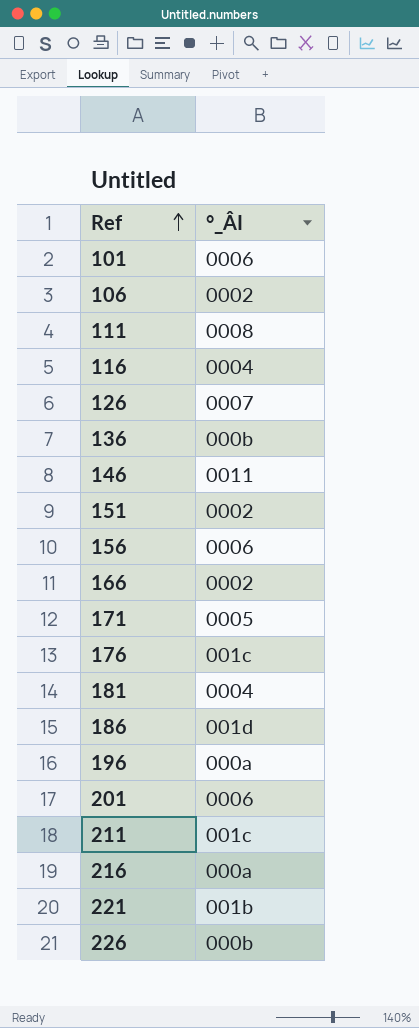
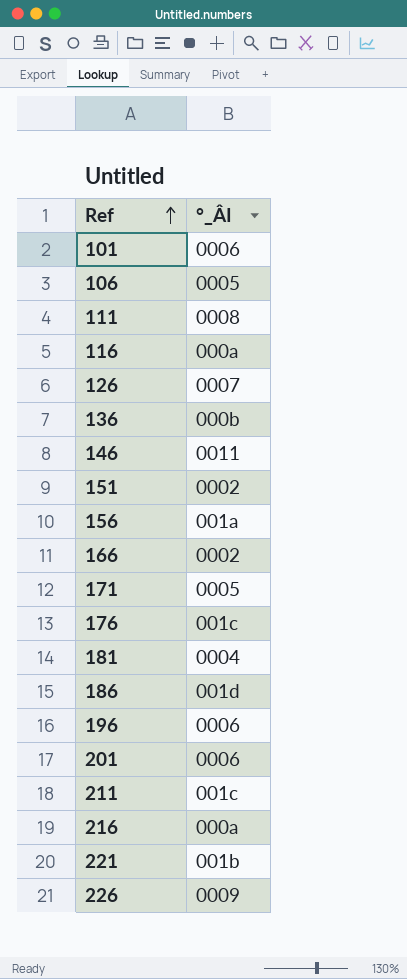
106 | °_ÂI: 0002 -> 0005
116 | °_ÂI: 0004 -> 000a
156 | °_ÂI: 0006 -> 001a
196 | °_ÂI: 000a -> 0006
226 | °_ÂI: 000b -> 0009

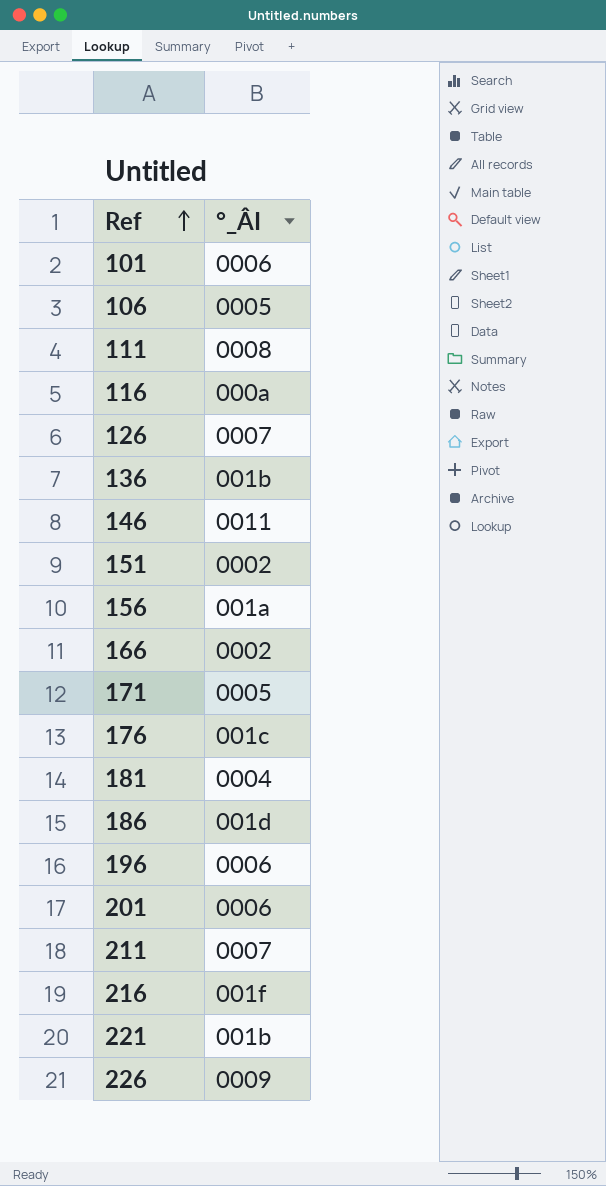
136 | °_ÂI: 000b -> 001b
211 | °_ÂI: 001c -> 0007
216 | °_ÂI: 000a -> 001f

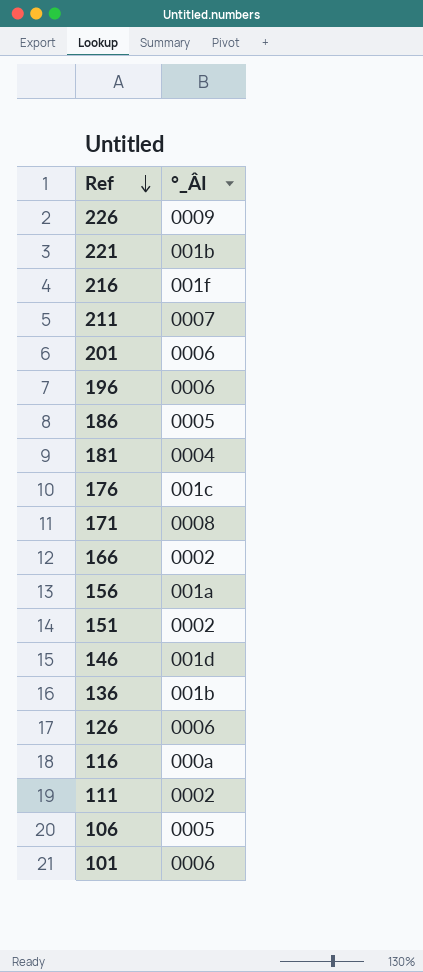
row order: Ref ascending -> Ref descending
186 | °_ÂI: 001d -> 0005
171 | °_ÂI: 0005 -> 0008
146 | °_ÂI: 0011 -> 001d
126 | °_ÂI: 0007 -> 0006
111 | °_ÂI: 0008 -> 0002

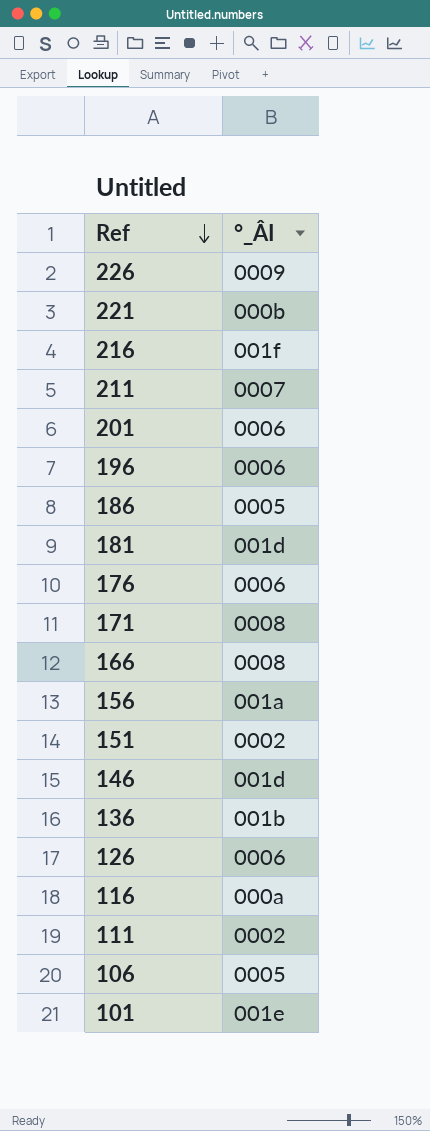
221 | °_ÂI: 001b -> 000b
181 | °_ÂI: 0004 -> 001d
176 | °_ÂI: 001c -> 0006
166 | °_ÂI: 0002 -> 0008
101 | °_ÂI: 0006 -> 001e

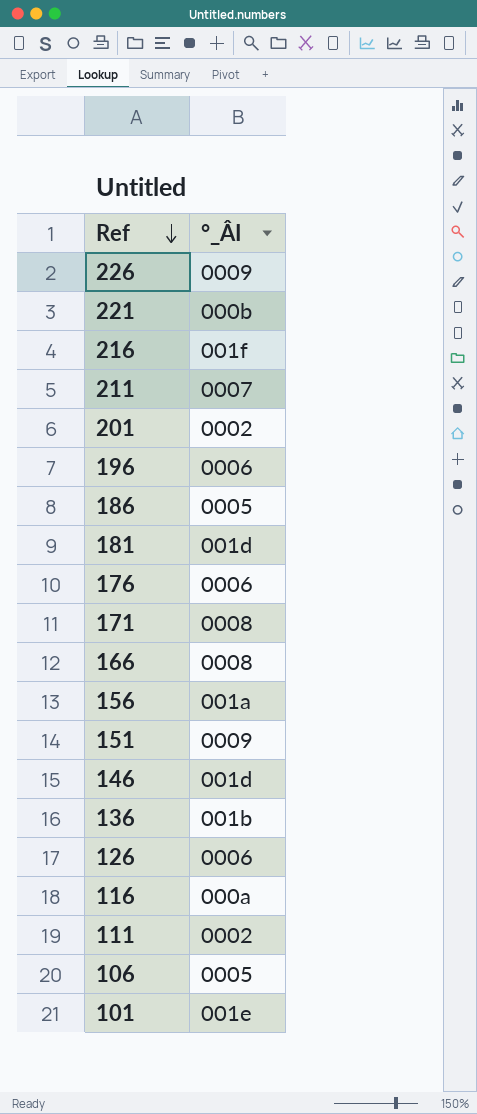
201 | °_ÂI: 0006 -> 0002
151 | °_ÂI: 0002 -> 0009

